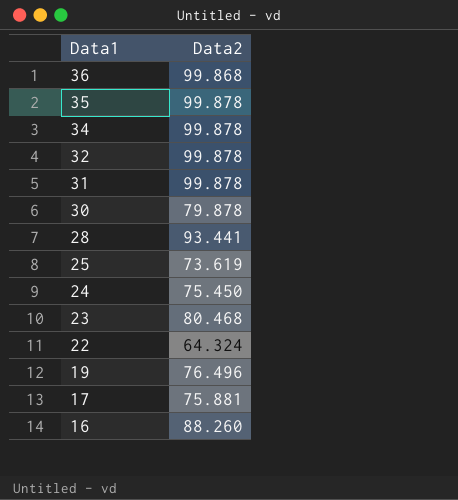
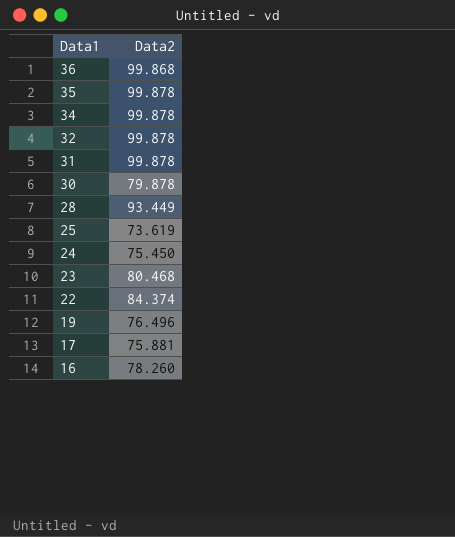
28 | Data2: 93.441 -> 93.449
22 | Data2: 64.324 -> 84.374
16 | Data2: 88.260 -> 78.260

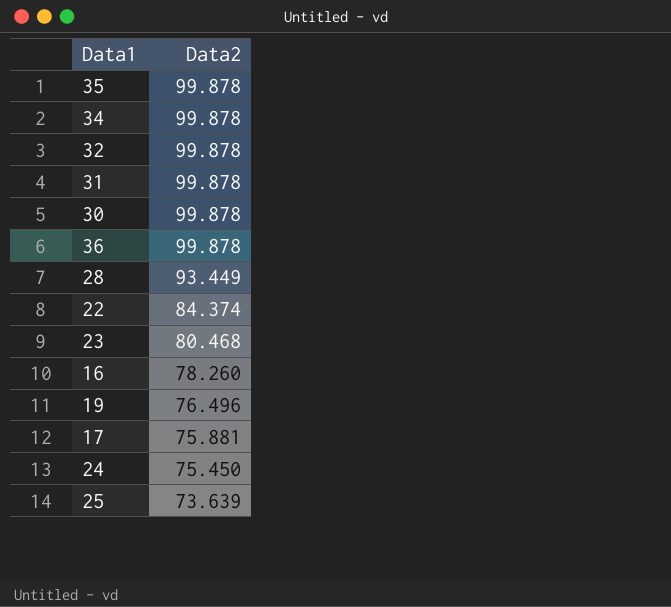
row order: Data1 descending -> Data2 descending
30 | Data2: 79.878 -> 99.878
36 | Data2: 99.868 -> 99.878
25 | Data2: 73.619 -> 73.639

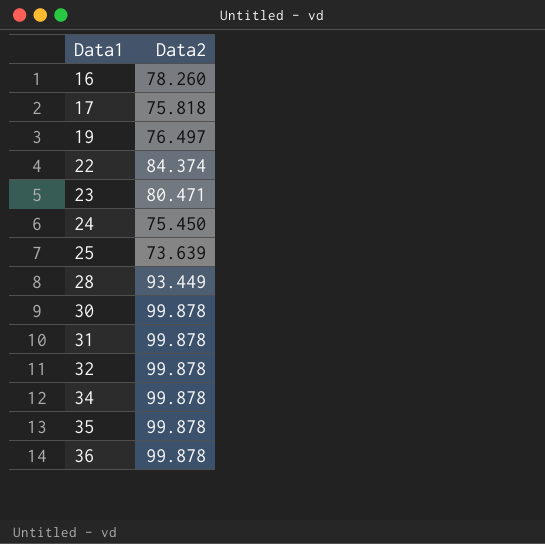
row order: Data2 descending -> Data1 ascending
17 | Data2: 75.881 -> 75.818
19 | Data2: 76.496 -> 76.497
23 | Data2: 80.468 -> 80.471

